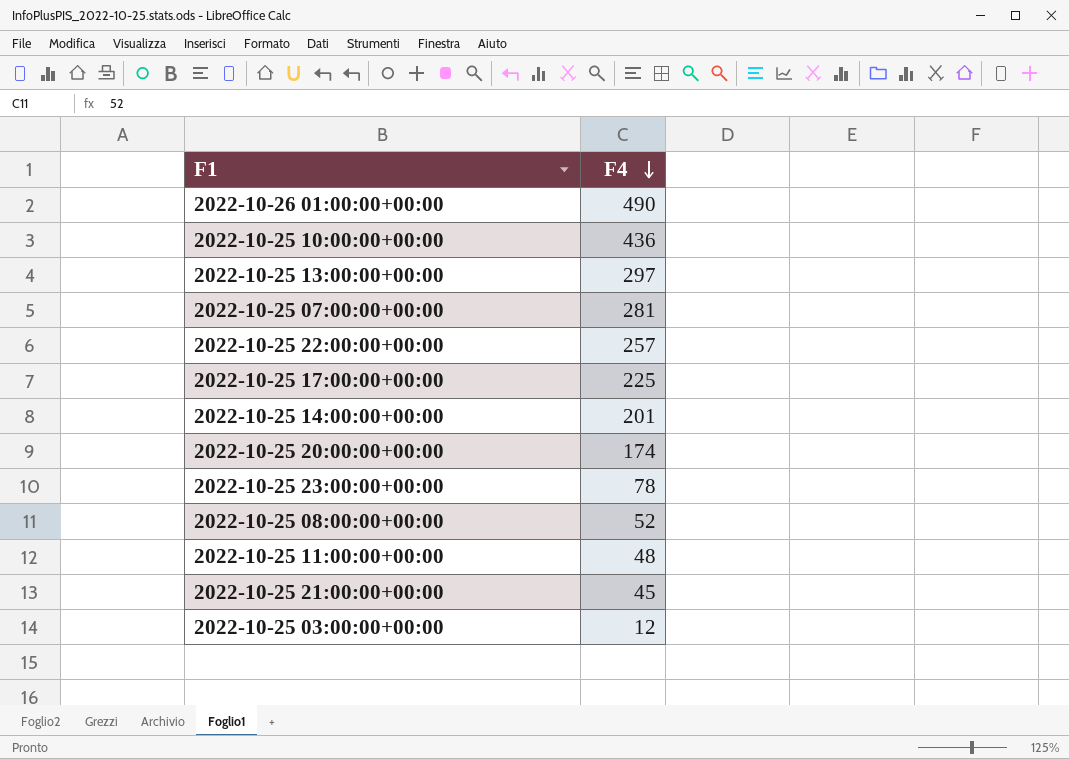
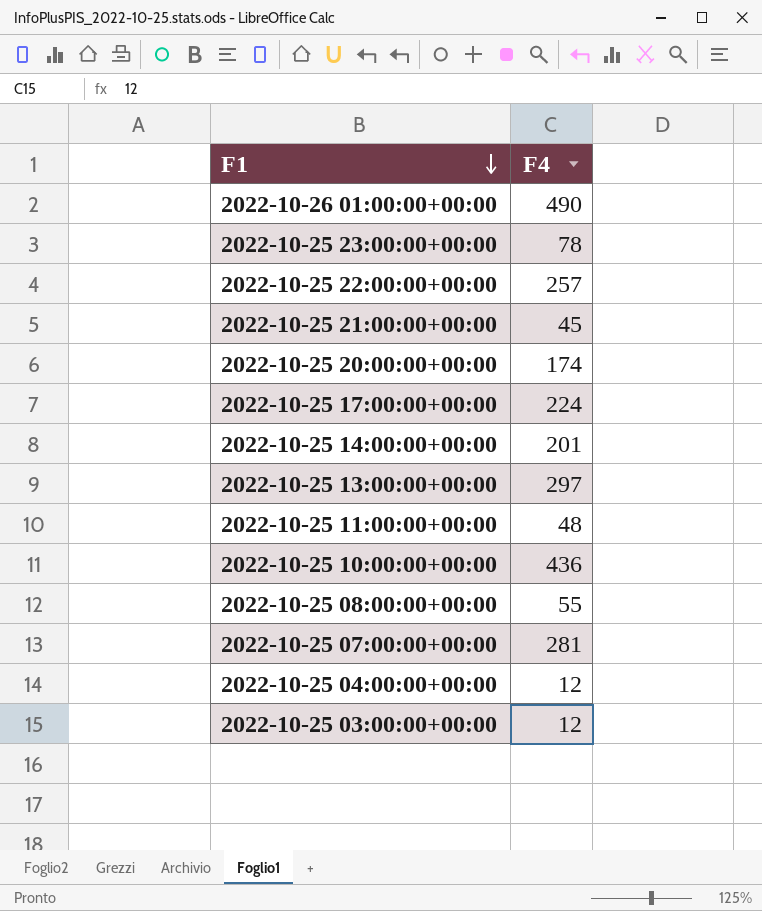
row order: F4 descending -> F1 descending
2022-10-25 17:00:00+00:00 | F4: 225 -> 224
2022-10-25 08:00:00+00:00 | F4: 52 -> 55
row 2022-10-25 04:00:00+00:00: none -> 12

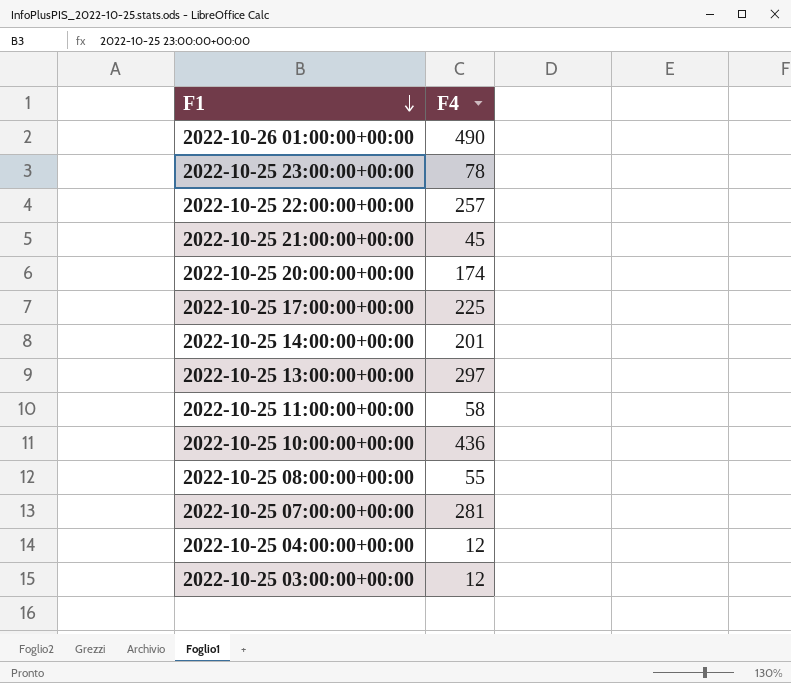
2022-10-25 17:00:00+00:00 | F4: 224 -> 225
2022-10-25 11:00:00+00:00 | F4: 48 -> 58

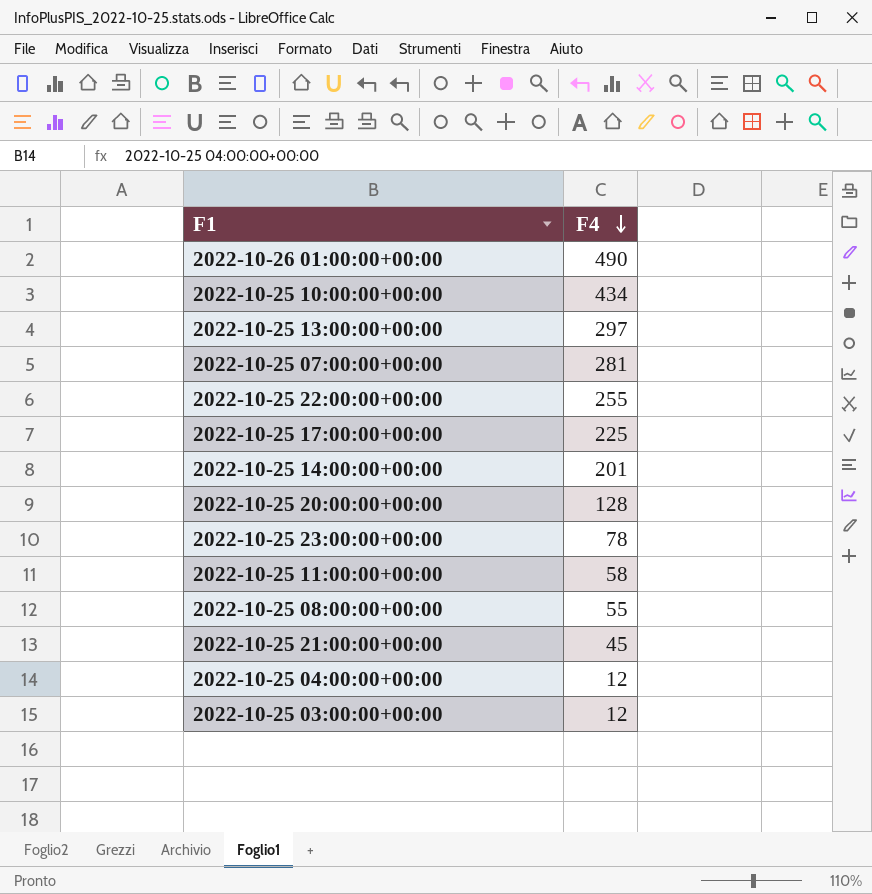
row order: F1 descending -> F4 descending
2022-10-25 10:00:00+00:00 | F4: 436 -> 434
2022-10-25 22:00:00+00:00 | F4: 257 -> 255
2022-10-25 20:00:00+00:00 | F4: 174 -> 128

